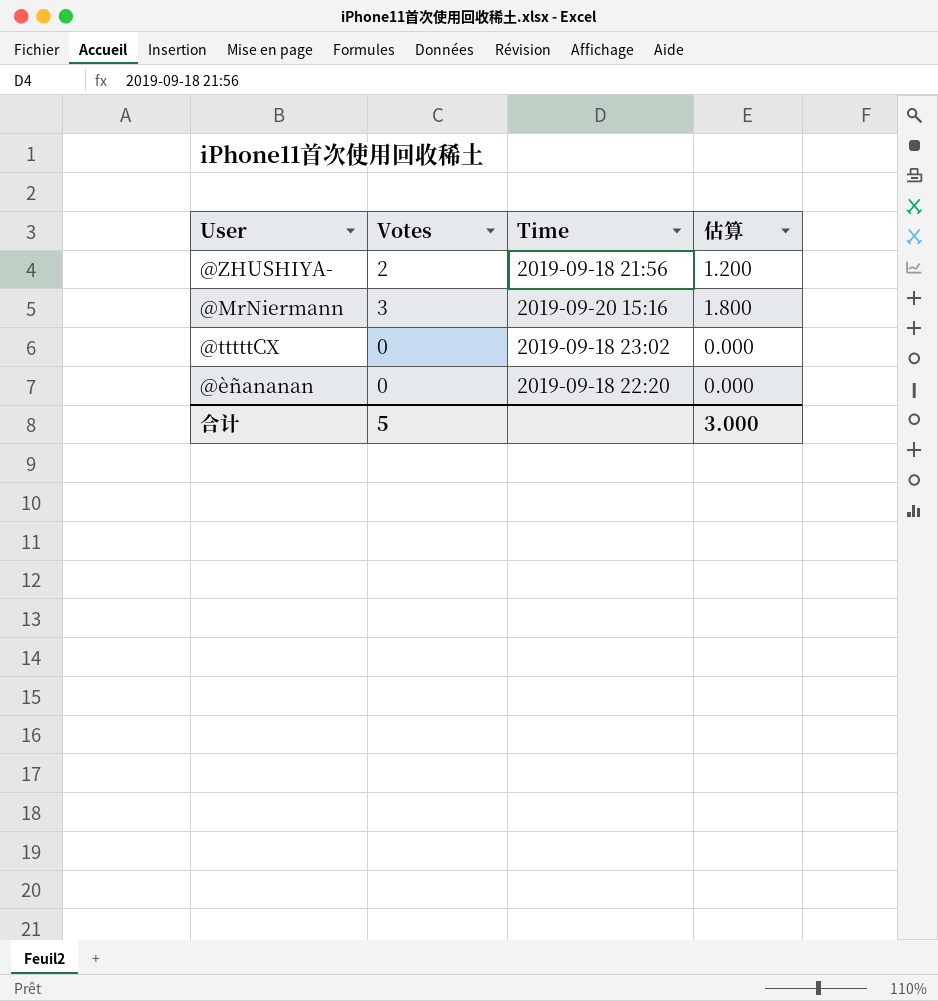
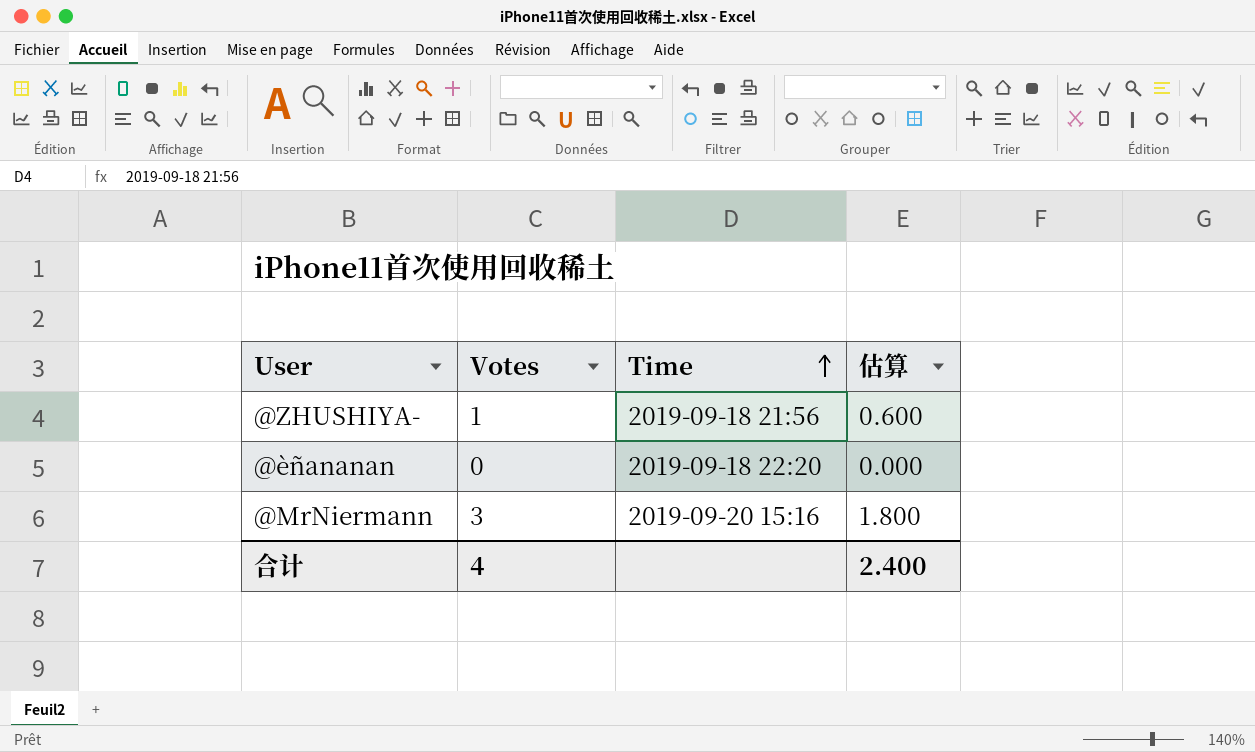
row order: none -> Time ascending
row @tttttCX: 0 | 2019-09-18 23:02 | 0.000 -> none
@ZHUSHIYA- | Votes: 2 -> 1
@ZHUSHIYA- | 估算: 1.200 -> 0.600
合计 | Votes: 5 -> 4
合计 | 估算: 3.000 -> 2.400

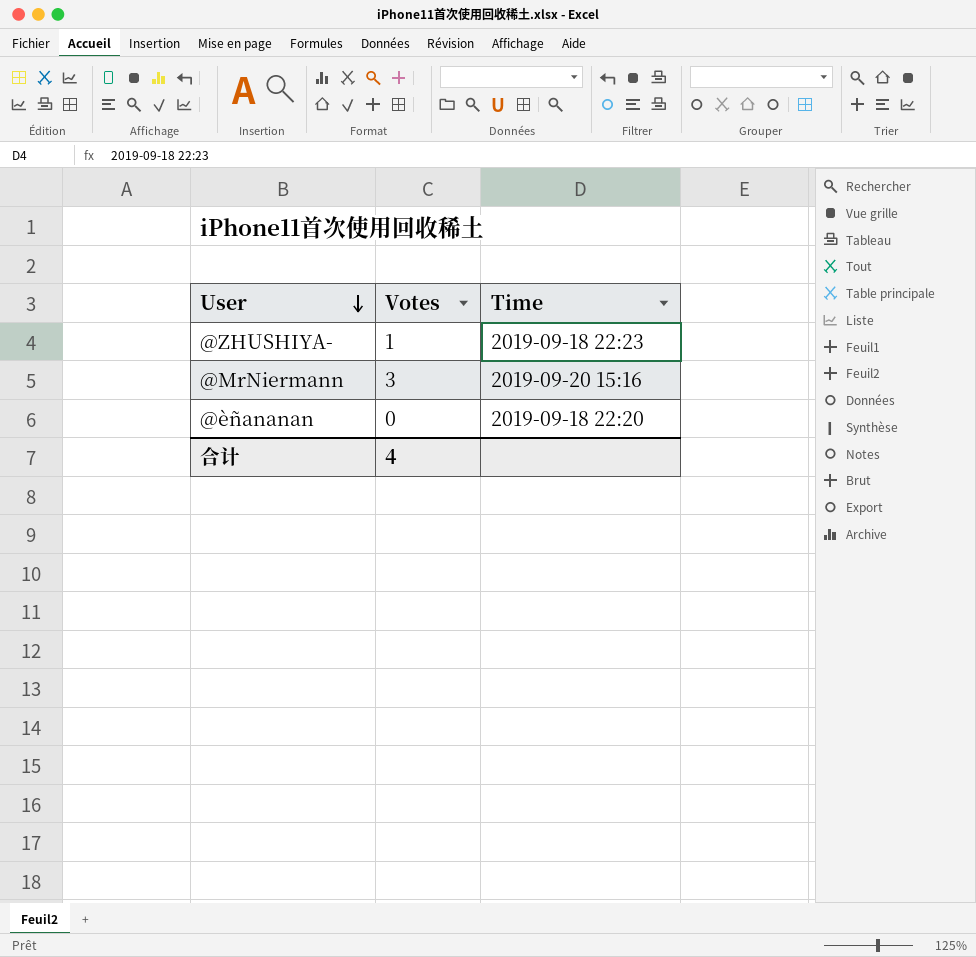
row order: Time ascending -> User descending
column 估算 | formula: [Votes] * 0.6 -> none
@ZHUSHIYA- | Time: 2019-09-18 21:56 -> 2019-09-18 22:23

